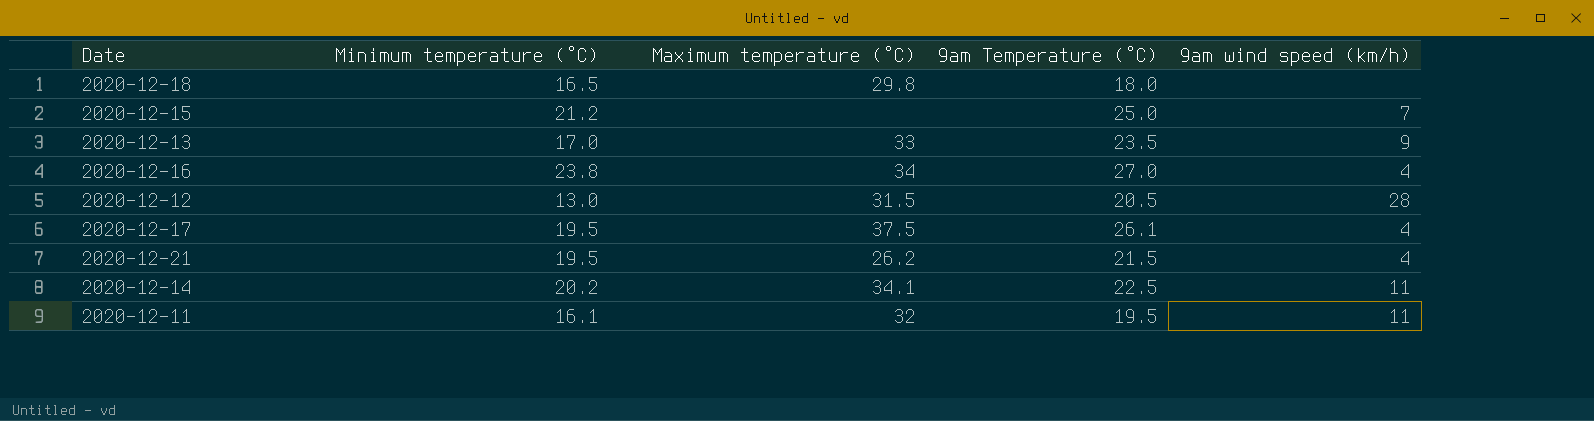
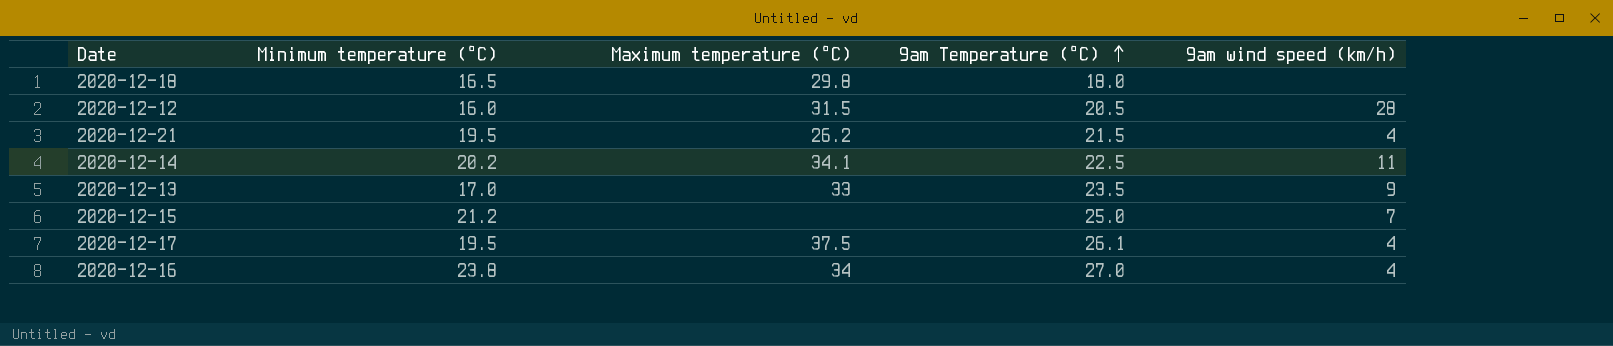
row order: none -> 9am Temperature (°C) ascending
row 2020-12-11: 16.1 | 32 | 19.5 | 11 -> none
2020-12-12 | Minimum temperature (°C): 13.0 -> 16.0

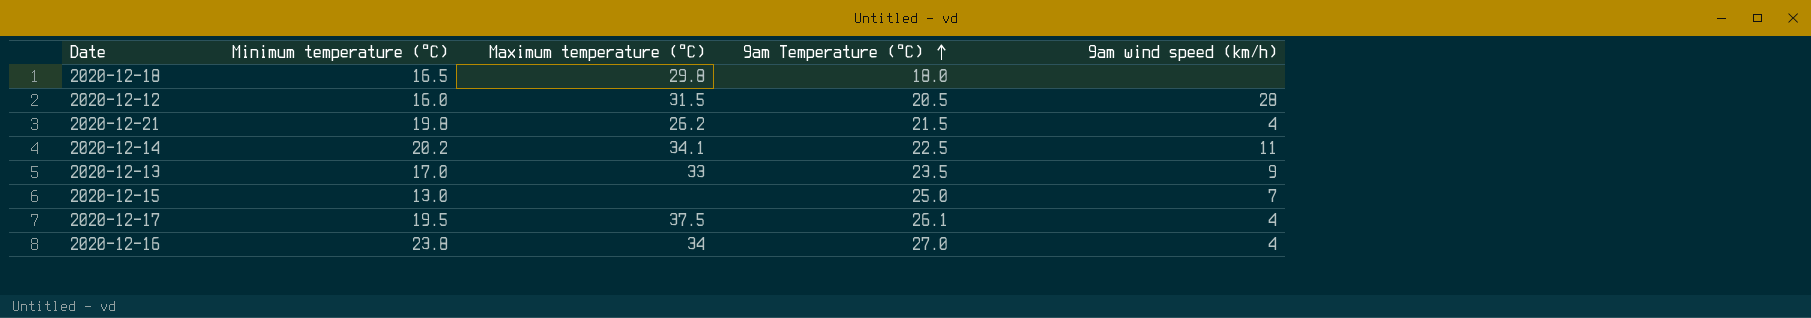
2020-12-21 | Minimum temperature (°C): 19.5 -> 19.8
2020-12-15 | Minimum temperature (°C): 21.2 -> 13.0

